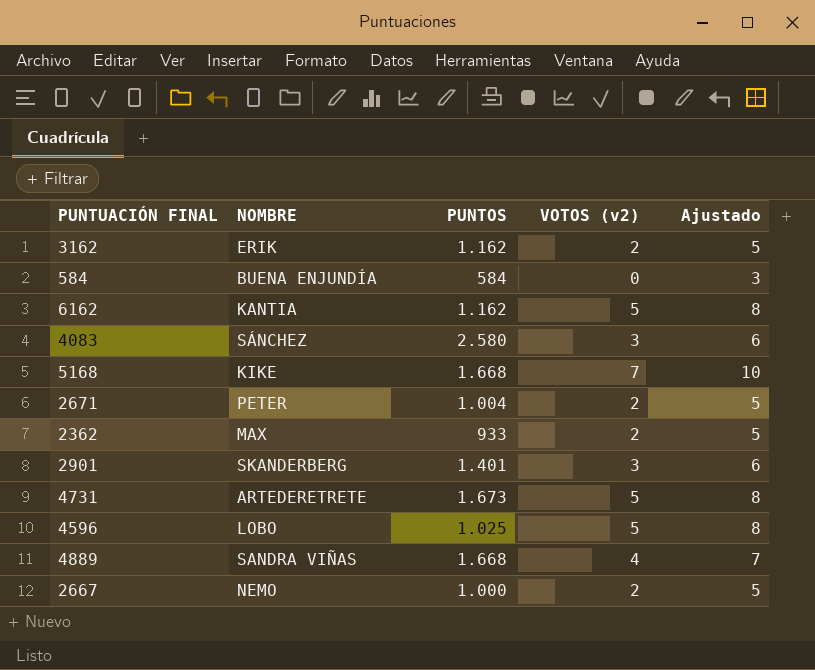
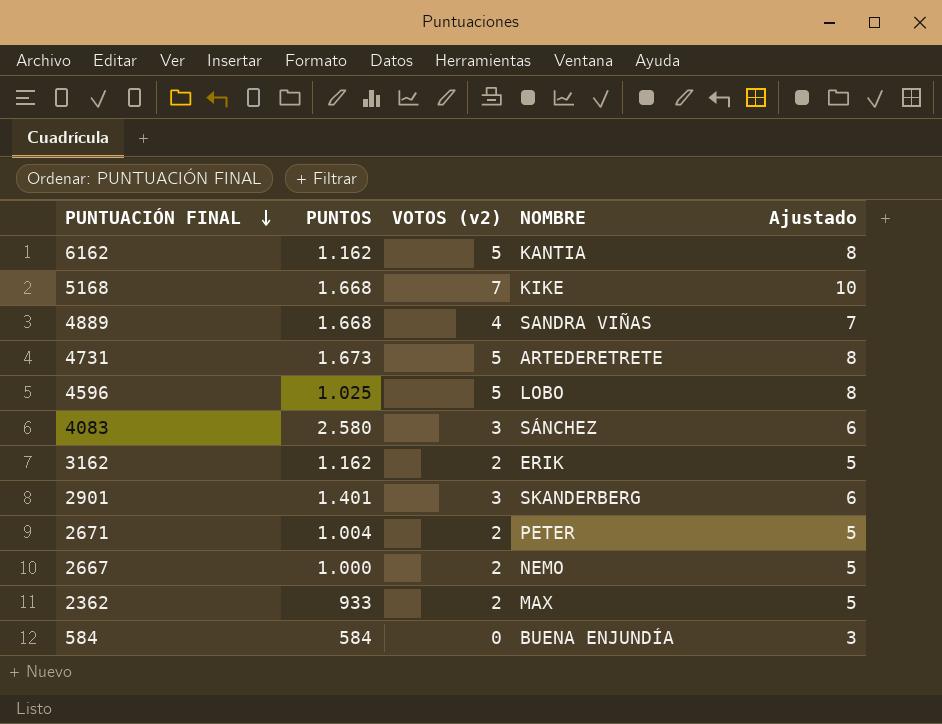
row order: none -> PUNTUACIÓN FINAL descending
column NOMBRE | position: 2 -> 4

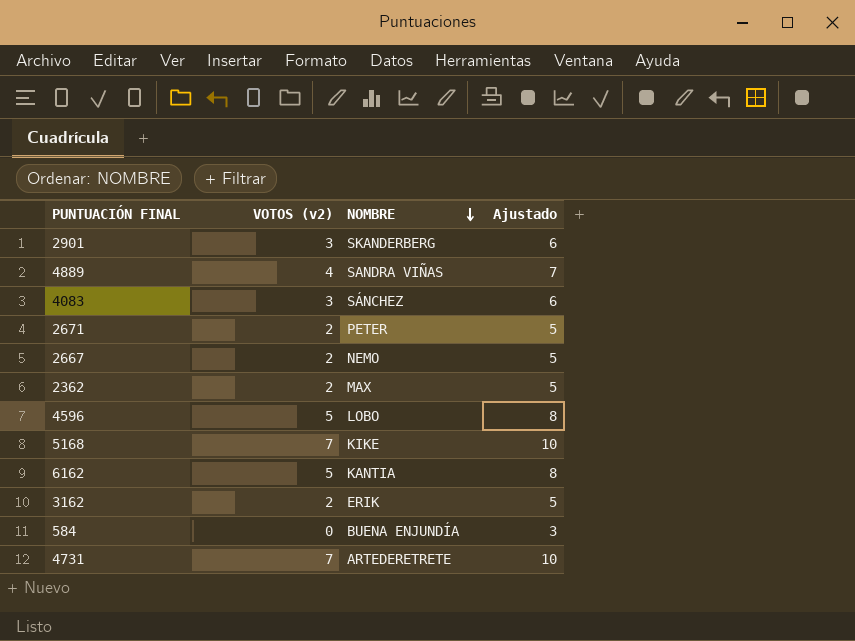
row order: PUNTUACIÓN FINAL descending -> NOMBRE descending
column PUNTOS | position: 2 -> none
4731 | VOTOS (v2): 5 -> 7
4731 | Ajustado: 8 -> 10

